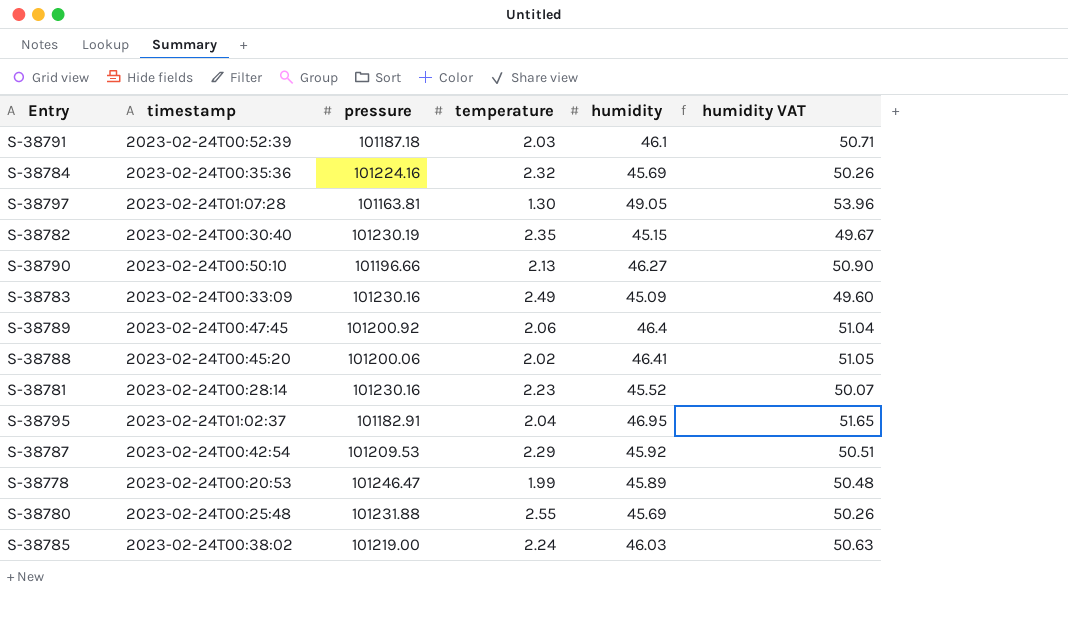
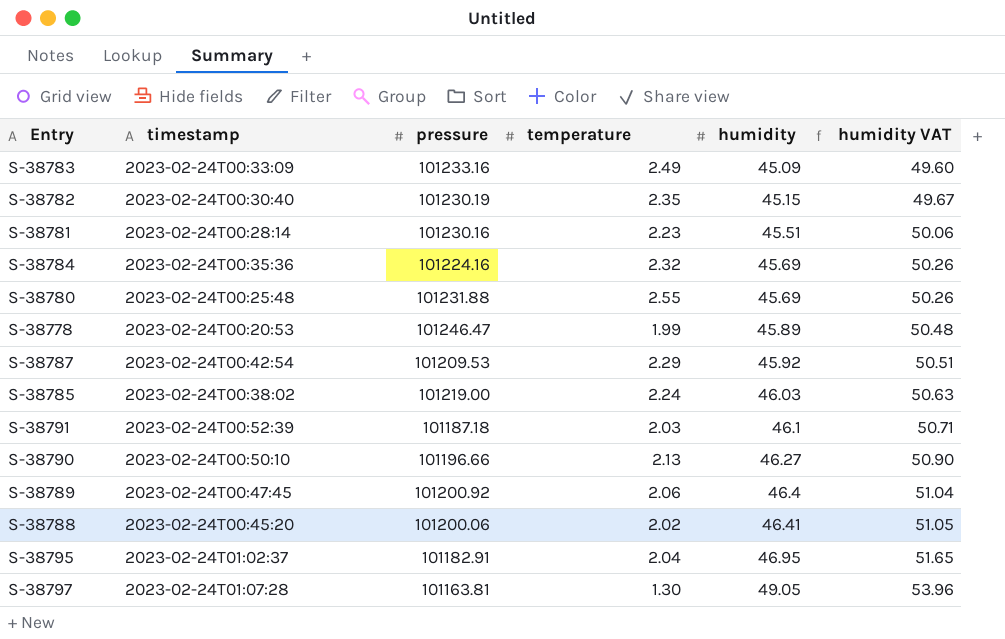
row order: none -> humidity ascending
S-38783 | pressure: 101230.16 -> 101233.16
S-38781 | humidity: 45.52 -> 45.51
S-38781 | humidity VAT: 50.07 -> 50.06

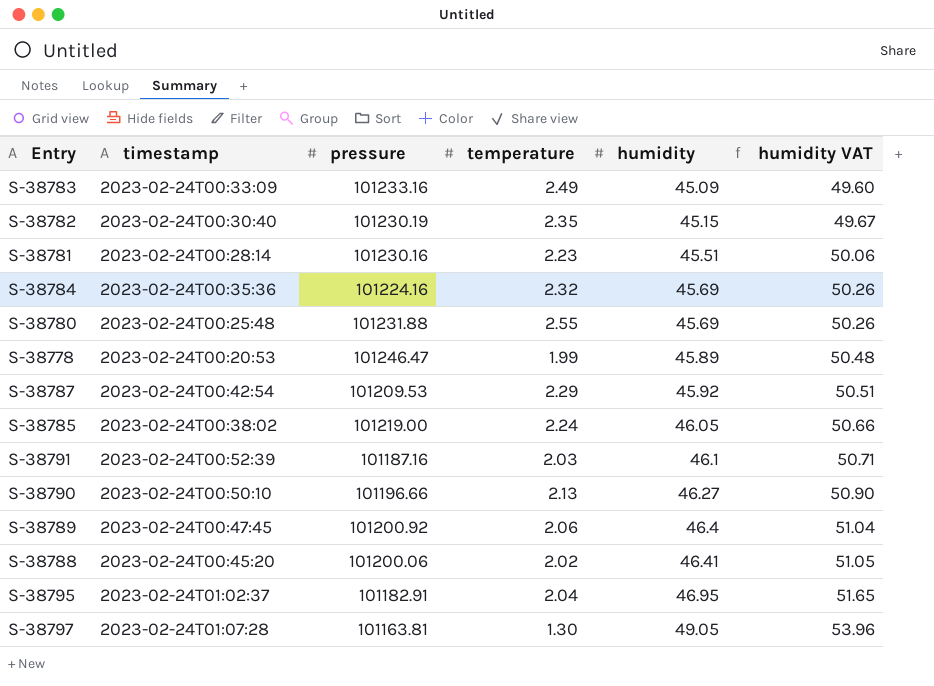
S-38785 | humidity: 46.03 -> 46.05
S-38785 | humidity VAT: 50.63 -> 50.66
S-38791 | pressure: 101187.18 -> 101187.16

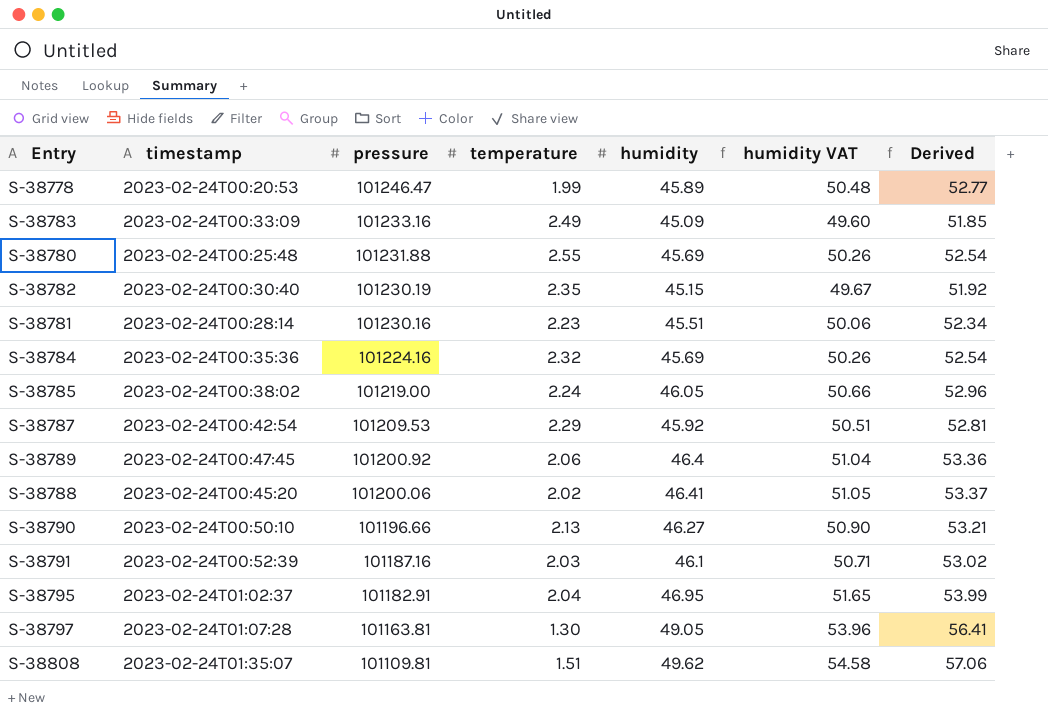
row order: humidity ascending -> pressure descending
column Derived | formula: none -> [humidity] * 1.15
row S-38808: none -> 2023-02-24T01:35:07 | 101109.81 | 1.51 | 49.62 | 54.58 | 57.06

